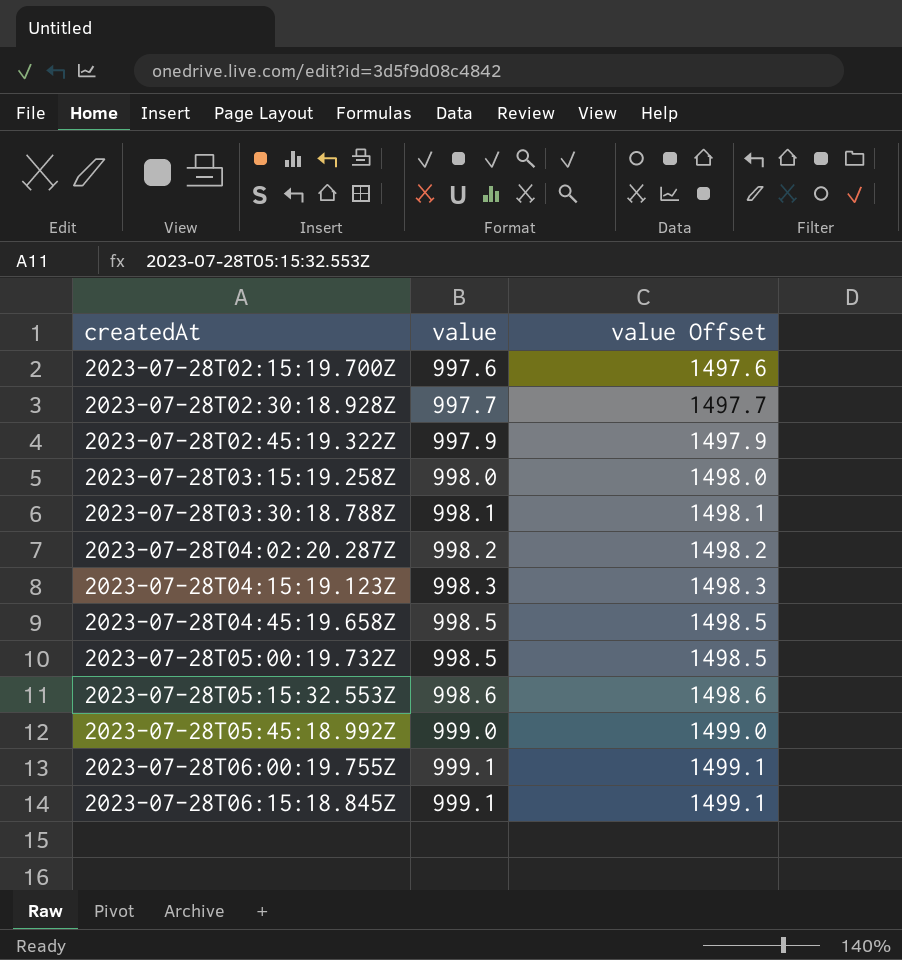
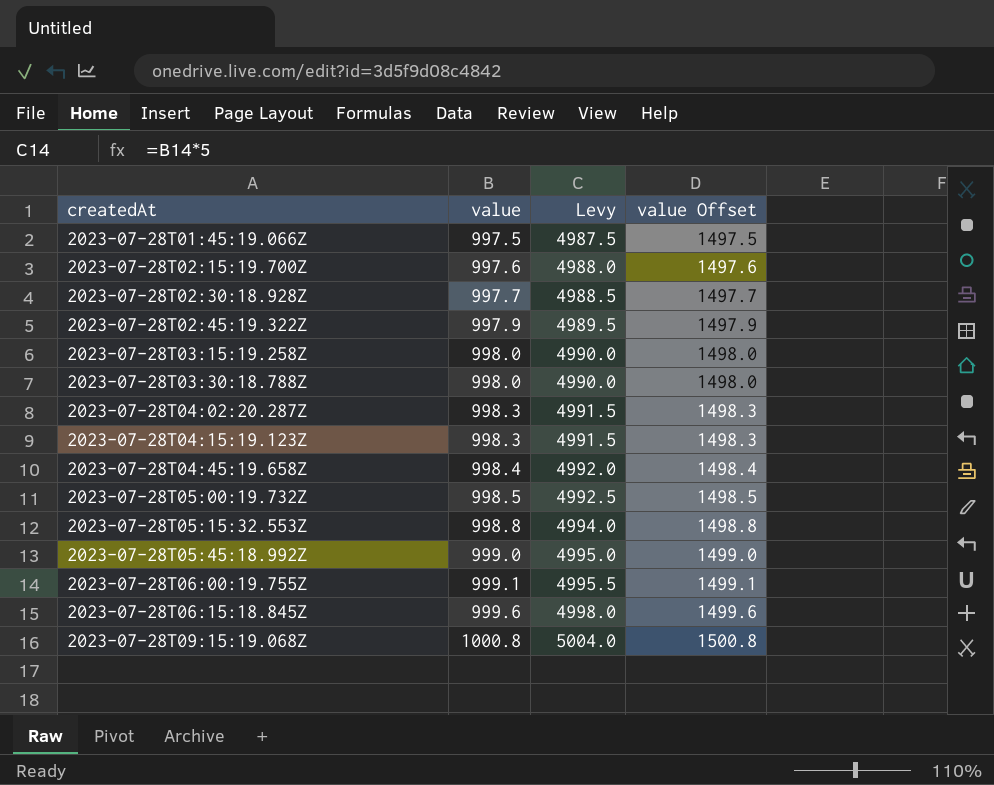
column Levy | formula: none -> [value] * 5
row 2023-07-28T01:45:19.066Z: none -> 997.5 | 4987.5 | 1497.5
2023-07-28T03:30:18.788Z | value: 998.1 -> 998.0
2023-07-28T03:30:18.788Z | value Offset: 1498.1 -> 1498.0
2023-07-28T04:02:20.287Z | value: 998.2 -> 998.3
2023-07-28T04:02:20.287Z | value Offset: 1498.2 -> 1498.3
2023-07-28T04:45:19.658Z | value: 998.5 -> 998.4
2023-07-28T04:45:19.658Z | value Offset: 1498.5 -> 1498.4
2023-07-28T05:15:32.553Z | value: 998.6 -> 998.8
2023-07-28T05:15:32.553Z | value Offset: 1498.6 -> 1498.8
2023-07-28T06:15:18.845Z | value: 999.1 -> 999.6
2023-07-28T06:15:18.845Z | value Offset: 1499.1 -> 1499.6
row 2023-07-28T09:15:19.068Z: none -> 1000.8 | 5004.0 | 1500.8

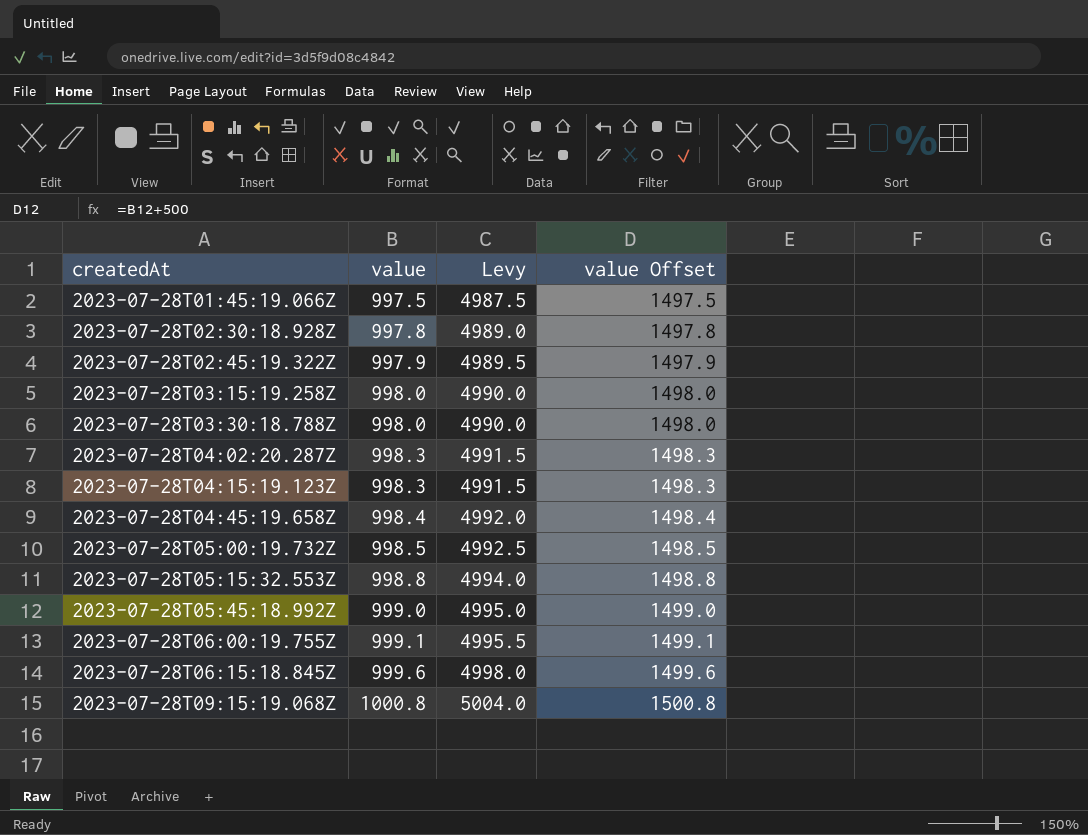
row 2023-07-28T02:15:19.700Z: 997.6 | 4988.0 | 1497.6 -> none
2023-07-28T02:30:18.928Z | value: 997.7 -> 997.8
2023-07-28T02:30:18.928Z | Levy: 4988.5 -> 4989.0
2023-07-28T02:30:18.928Z | value Offset: 1497.7 -> 1497.8

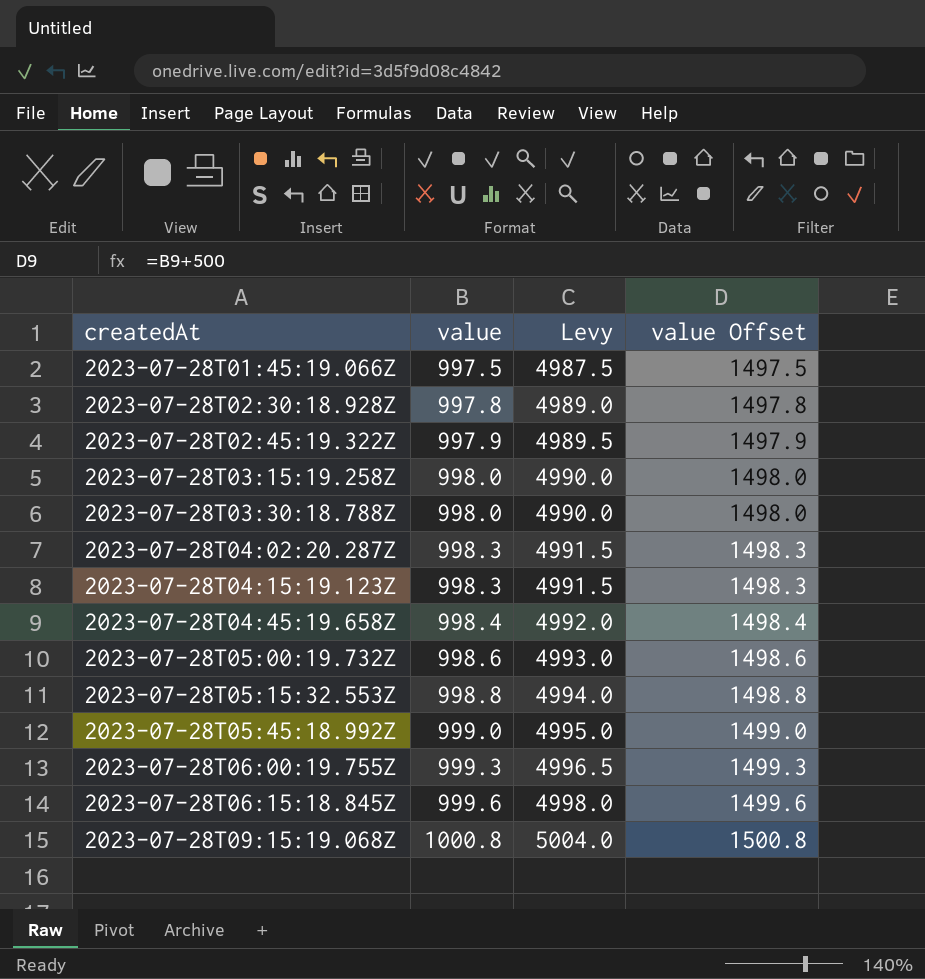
2023-07-28T05:00:19.732Z | value: 998.5 -> 998.6
2023-07-28T05:00:19.732Z | Levy: 4992.5 -> 4993.0
2023-07-28T05:00:19.732Z | value Offset: 1498.5 -> 1498.6
2023-07-28T06:00:19.755Z | value: 999.1 -> 999.3
2023-07-28T06:00:19.755Z | Levy: 4995.5 -> 4996.5
2023-07-28T06:00:19.755Z | value Offset: 1499.1 -> 1499.3

